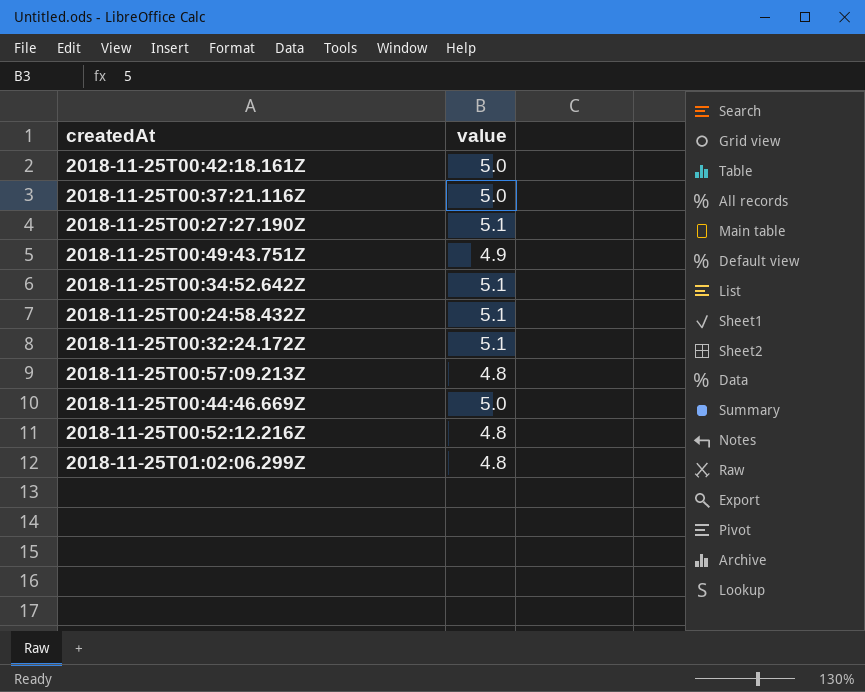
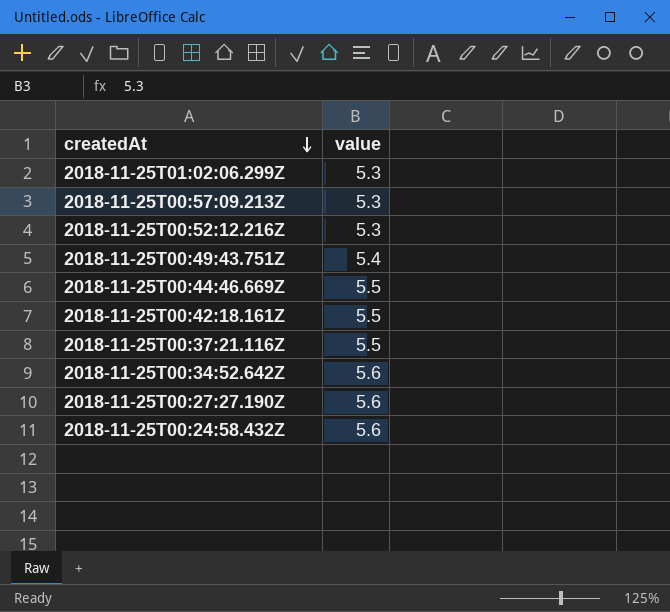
row order: none -> createdAt descending
row 2018-11-25T00:32:24.172Z: 5.1 -> none
2018-11-25T01:02:06.299Z | value: 4.8 -> 5.3
2018-11-25T00:57:09.213Z | value: 4.8 -> 5.3
2018-11-25T00:52:12.216Z | value: 4.8 -> 5.3
2018-11-25T00:49:43.751Z | value: 4.9 -> 5.4
2018-11-25T00:44:46.669Z | value: 5.0 -> 5.5
2018-11-25T00:42:18.161Z | value: 5.0 -> 5.5
2018-11-25T00:37:21.116Z | value: 5.0 -> 5.5
2018-11-25T00:34:52.642Z | value: 5.1 -> 5.6
2018-11-25T00:27:27.190Z | value: 5.1 -> 5.6
2018-11-25T00:24:58.432Z | value: 5.1 -> 5.6

